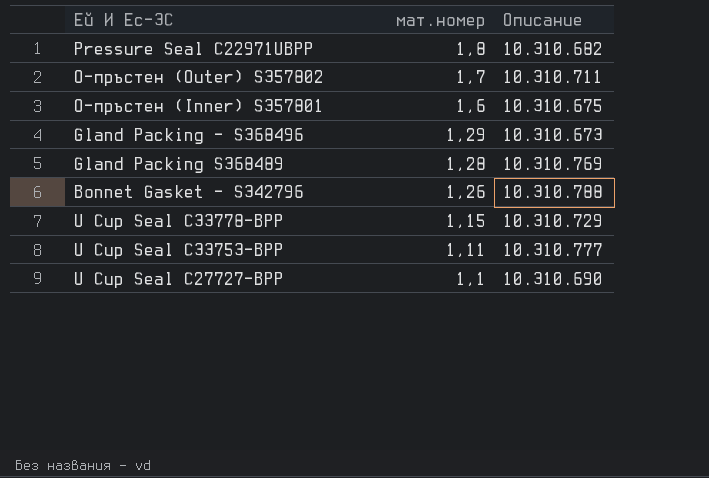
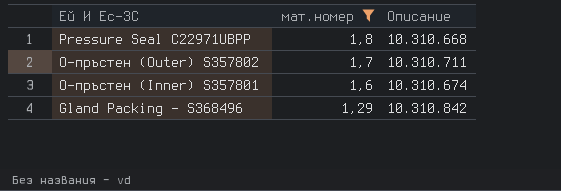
filter: none -> мат.номер >= 1,29
Pressure Seal C22971UBPP | Описание: 10.310.682 -> 10.310.668
О-пръстен (Inner) S357801 | Описание: 10.310.675 -> 10.310.674
Gland Packing - S368496 | Описание: 10.310.673 -> 10.310.842

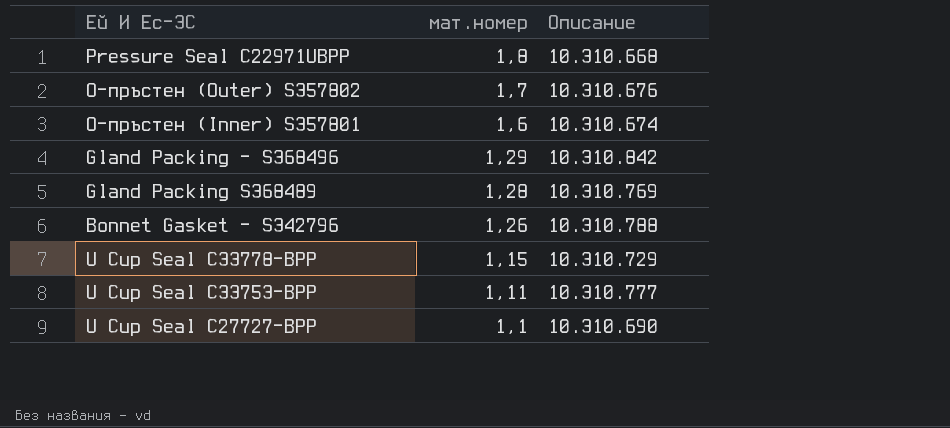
filter: мат.номер >= 1,29 -> none
О-пръстен (Outer) S357802 | Описание: 10.310.711 -> 10.310.676

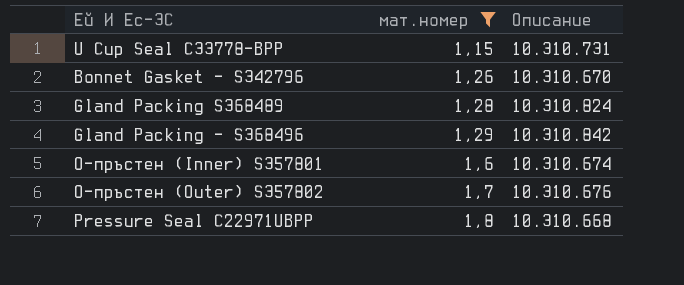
filter: none -> мат.номер >= 1,15
row order: мат.номер descending -> мат.номер ascending
U Cup Seal C33778-BPP | Описание: 10.310.729 -> 10.310.731
Bonnet Gasket - S342796 | Описание: 10.310.788 -> 10.310.670
Gland Packing S368489 | Описание: 10.310.769 -> 10.310.824

